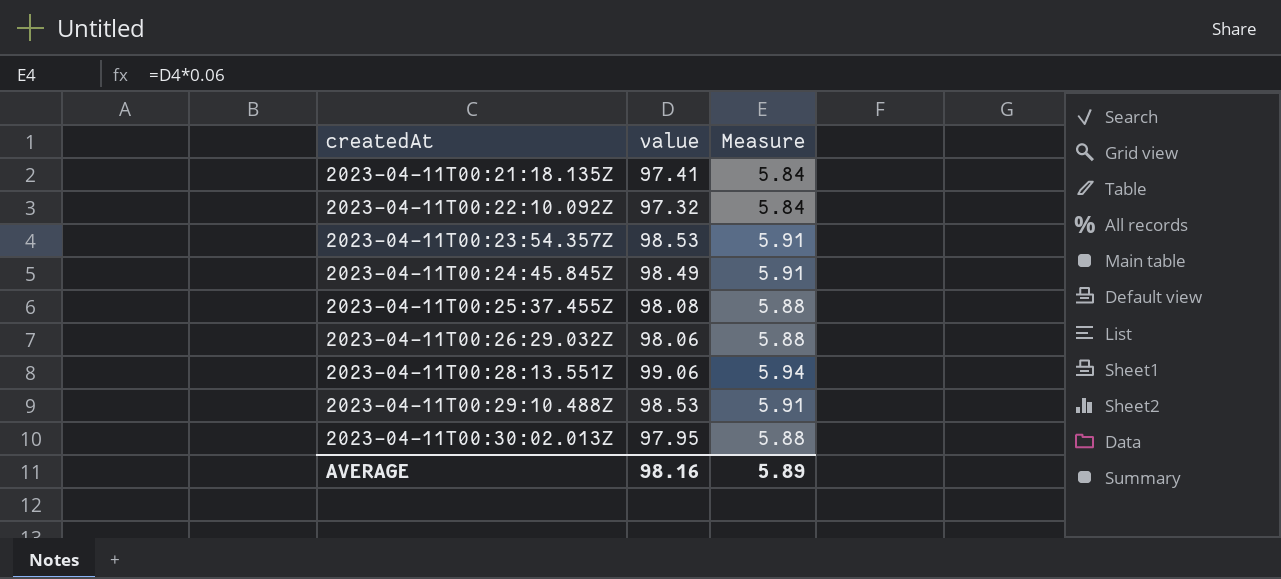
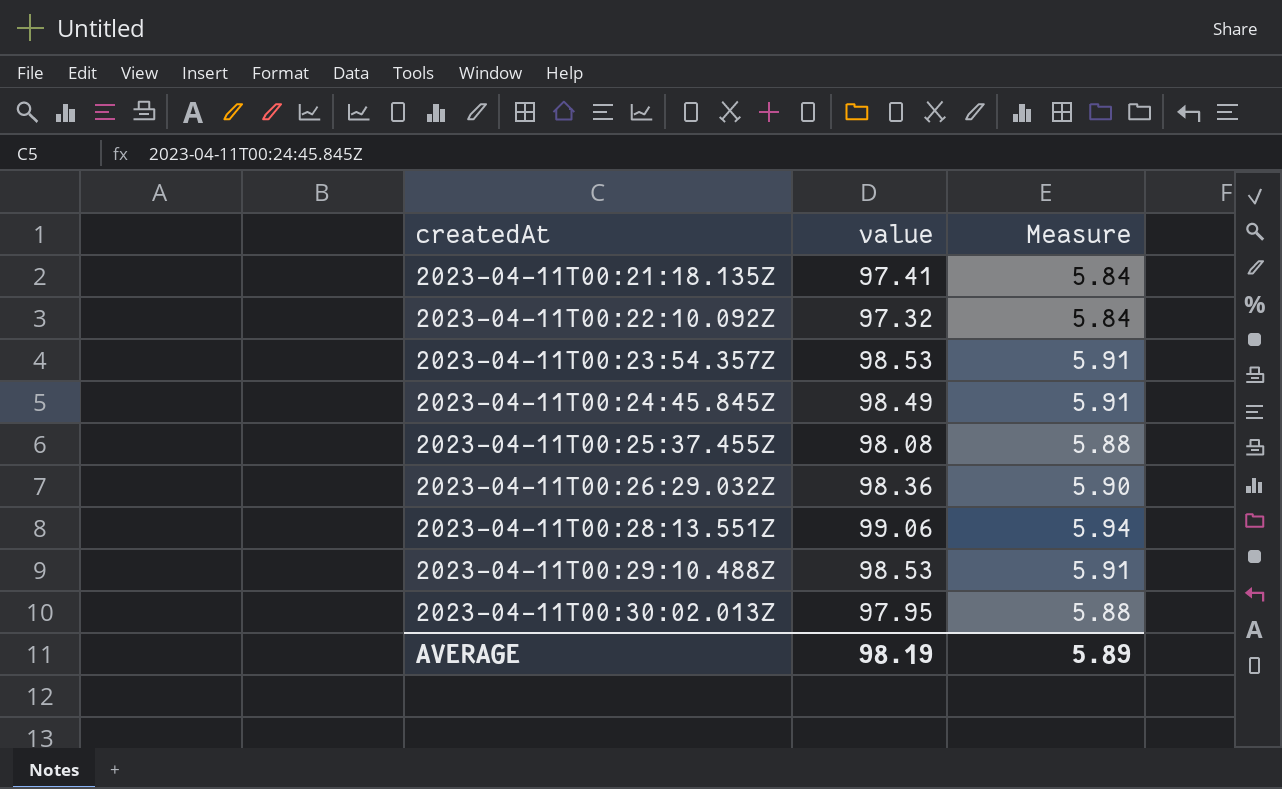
2023-04-11T00:26:29.032Z | value: 98.06 -> 98.36
2023-04-11T00:26:29.032Z | Measure: 5.88 -> 5.90
AVERAGE | value: 98.16 -> 98.19

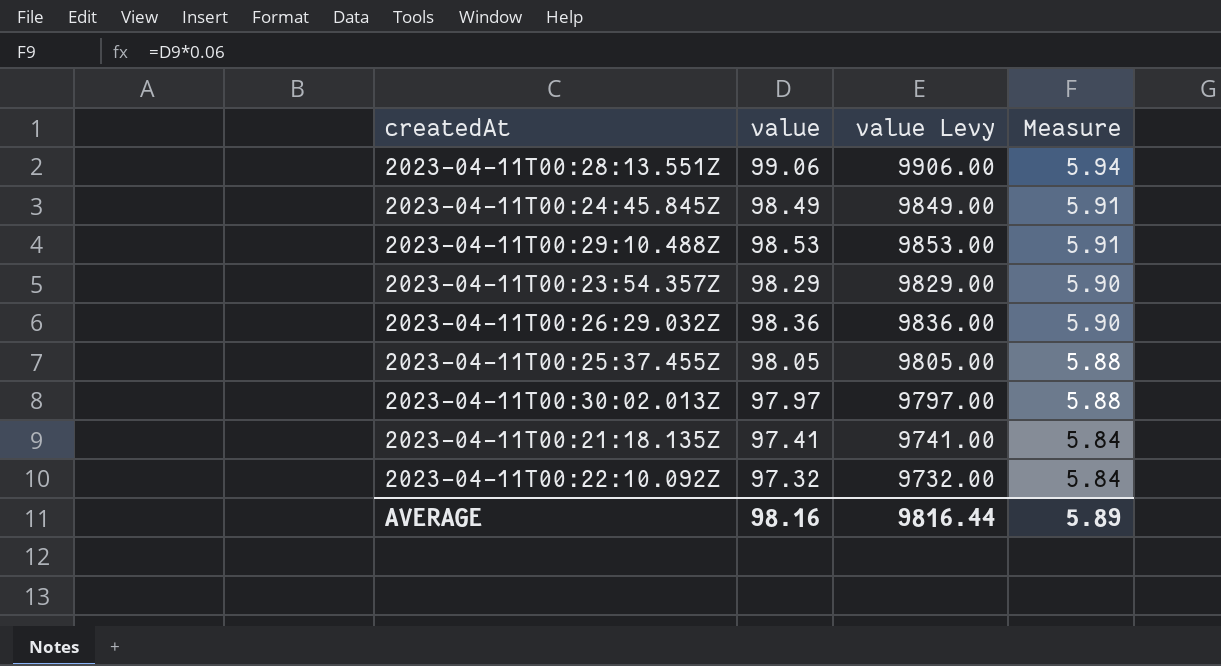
row order: createdAt ascending -> Measure descending
column value Levy | formula: none -> [value] * 100
2023-04-11T00:23:54.357Z | value: 98.53 -> 98.29
2023-04-11T00:23:54.357Z | Measure: 5.91 -> 5.90
2023-04-11T00:25:37.455Z | value: 98.08 -> 98.05
2023-04-11T00:30:02.013Z | value: 97.95 -> 97.97
AVERAGE | value: 98.19 -> 98.16

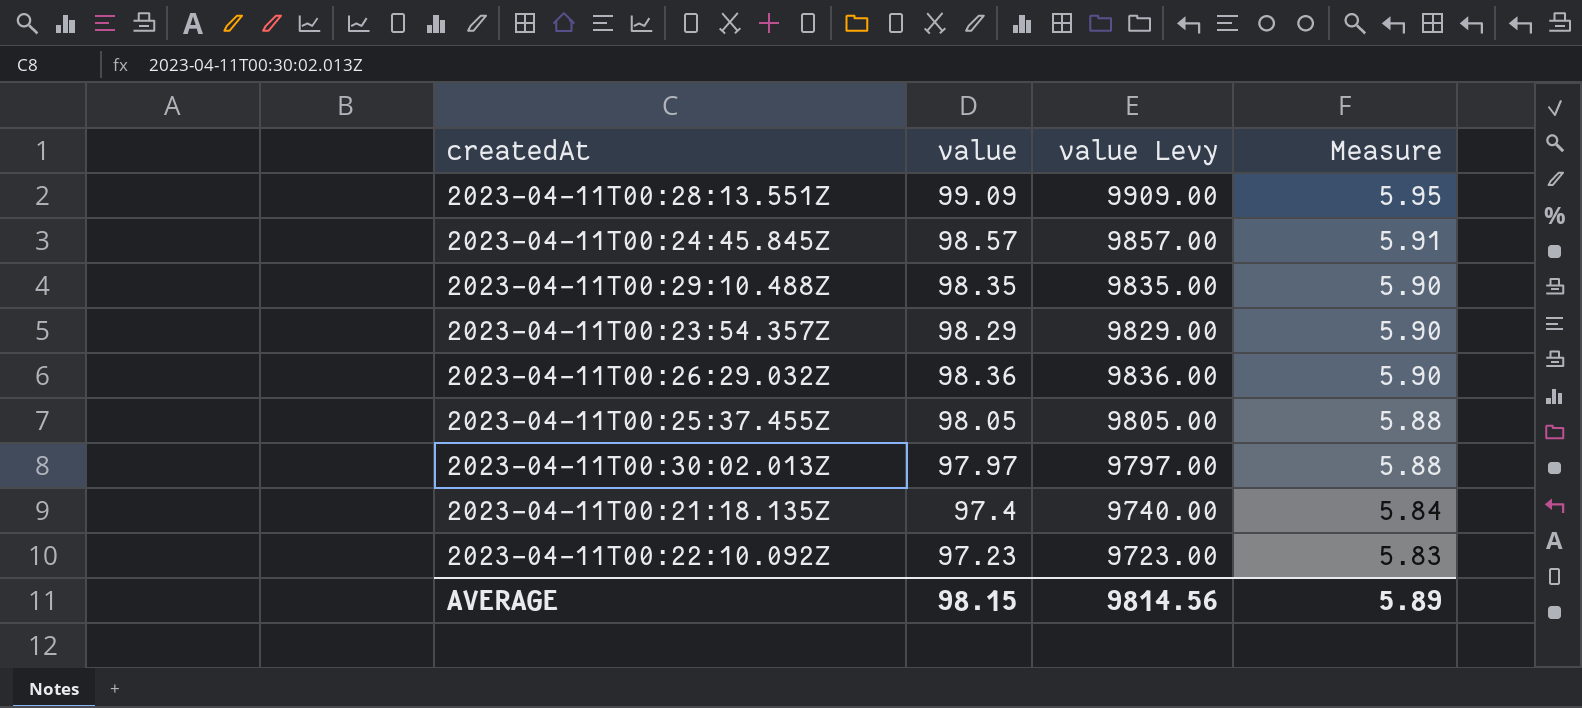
2023-04-11T00:28:13.551Z | value: 99.06 -> 99.09
2023-04-11T00:28:13.551Z | value Levy: 9906.00 -> 9909.00
2023-04-11T00:28:13.551Z | Measure: 5.94 -> 5.95
2023-04-11T00:24:45.845Z | value: 98.49 -> 98.57
2023-04-11T00:24:45.845Z | value Levy: 9849.00 -> 9857.00
2023-04-11T00:29:10.488Z | value: 98.53 -> 98.35
2023-04-11T00:29:10.488Z | value Levy: 9853.00 -> 9835.00
2023-04-11T00:29:10.488Z | Measure: 5.91 -> 5.90
2023-04-11T00:21:18.135Z | value: 97.41 -> 97.4
2023-04-11T00:21:18.135Z | value Levy: 9741.00 -> 9740.00
2023-04-11T00:22:10.092Z | value: 97.32 -> 97.23
2023-04-11T00:22:10.092Z | value Levy: 9732.00 -> 9723.00
2023-04-11T00:22:10.092Z | Measure: 5.84 -> 5.83
AVERAGE | value: 98.16 -> 98.15
AVERAGE | value Levy: 9816.44 -> 9814.56

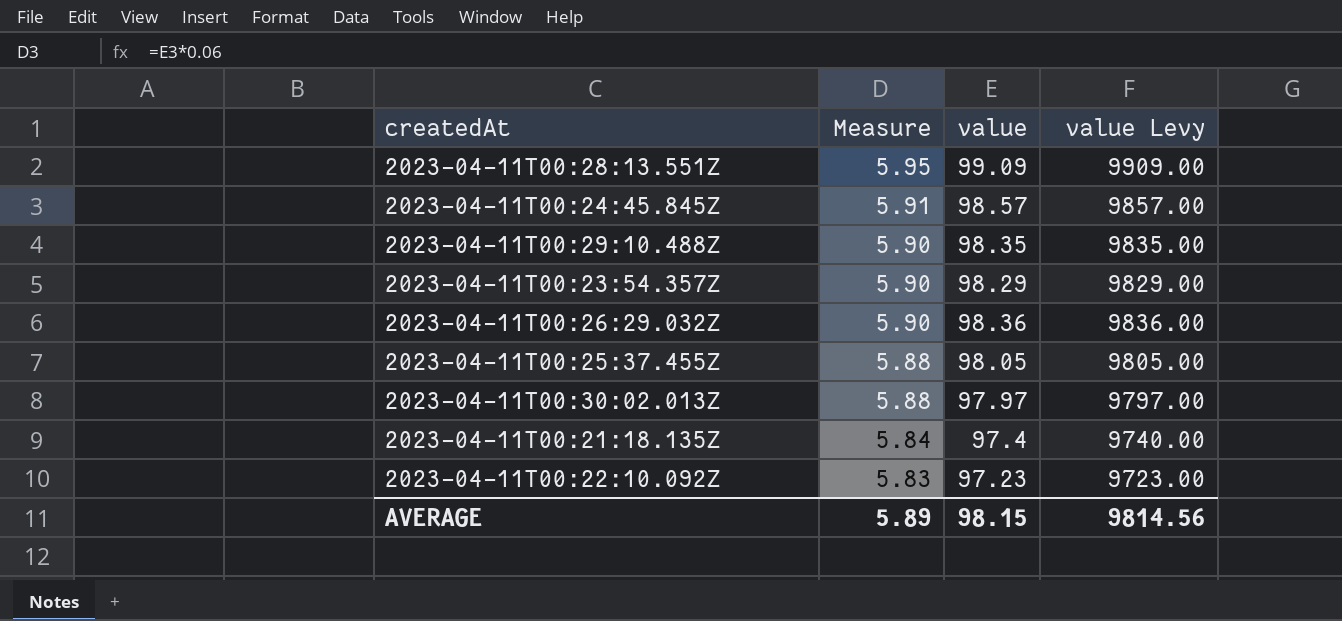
column Measure | position: 4 -> 2

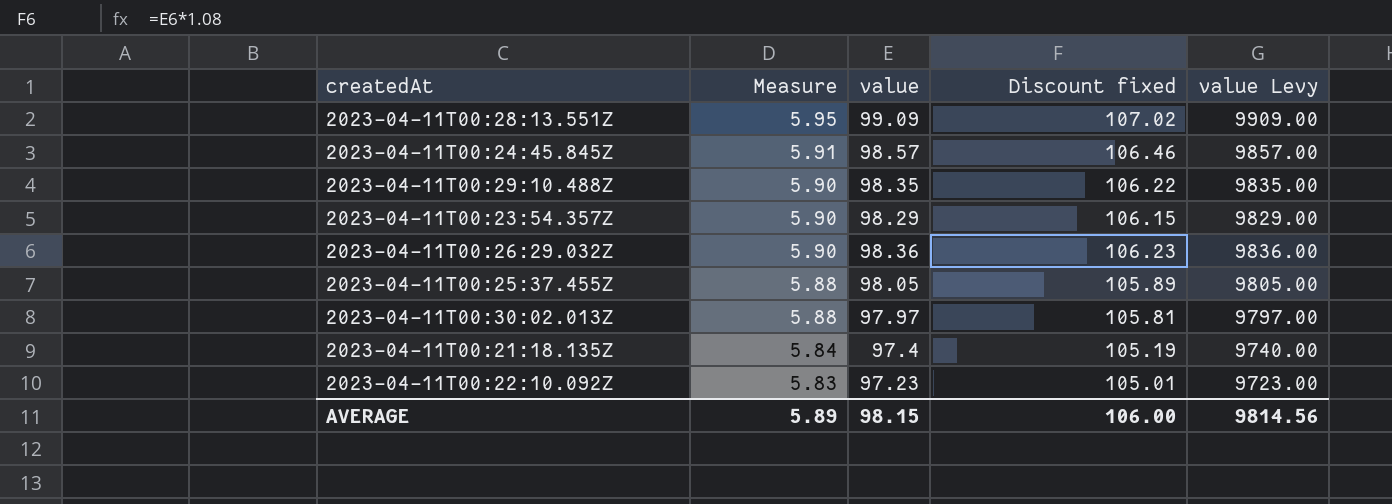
column Discount fixed | formula: none -> [value] * 1.08

